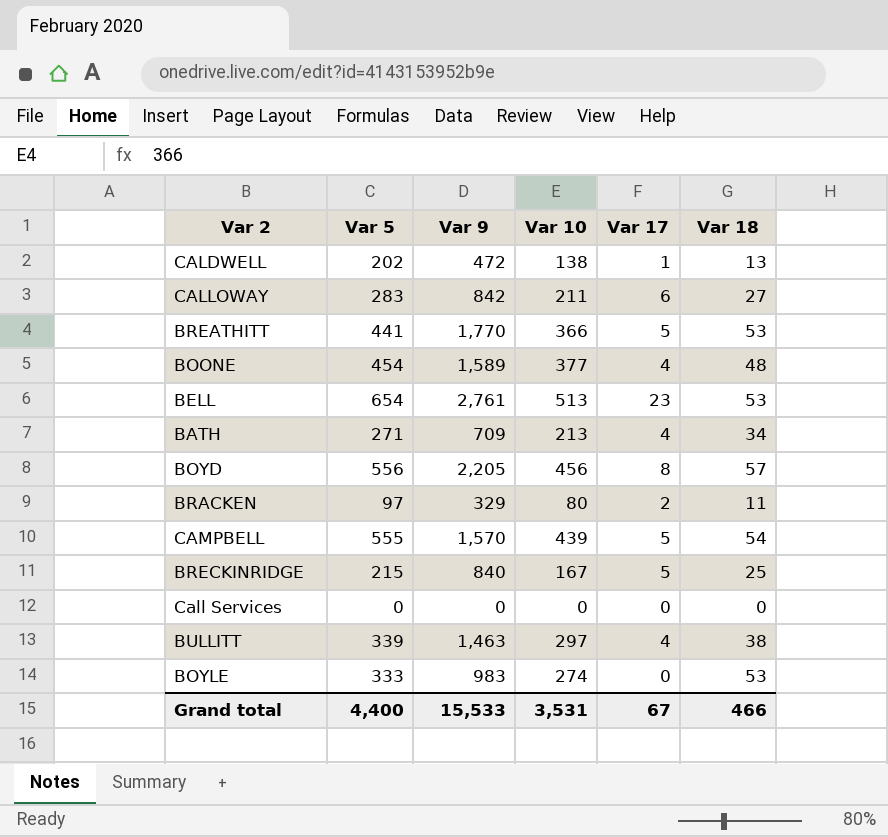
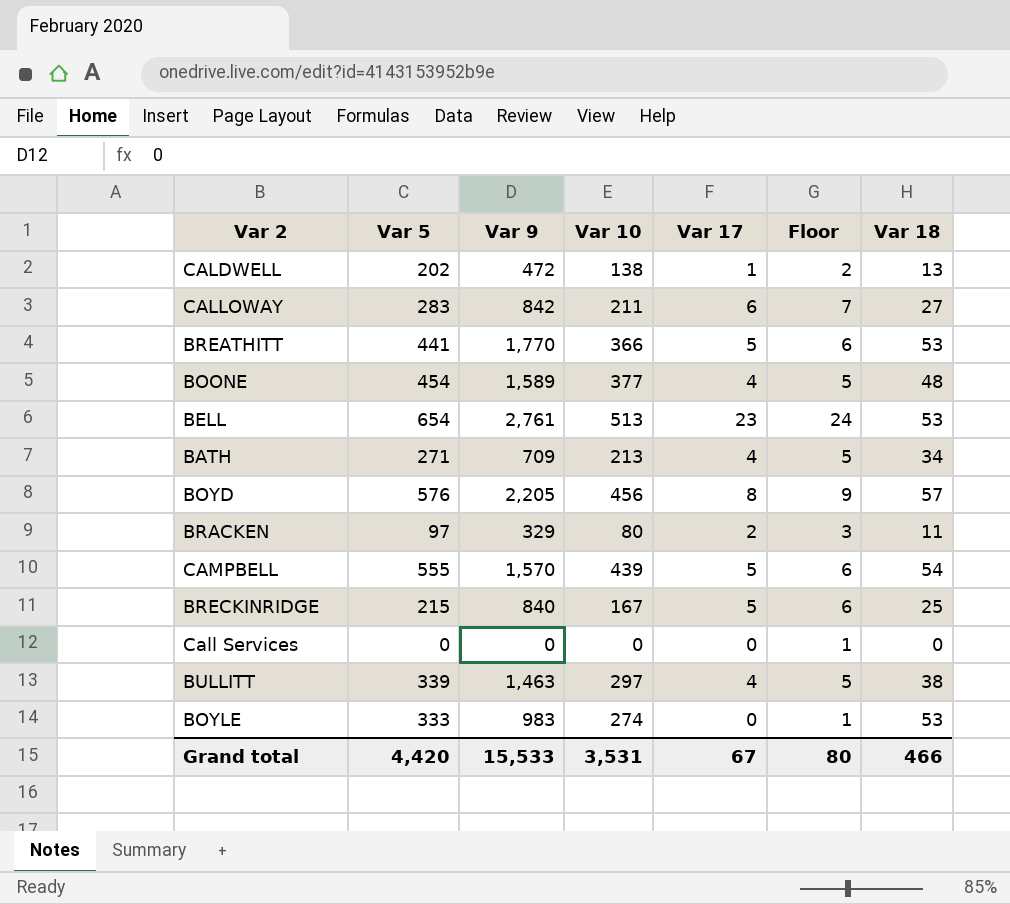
column Floor | formula: none -> [Var 17] + 1
BOYD | Var 5: 556 -> 576
Grand total | Var 5: 4,400 -> 4,420

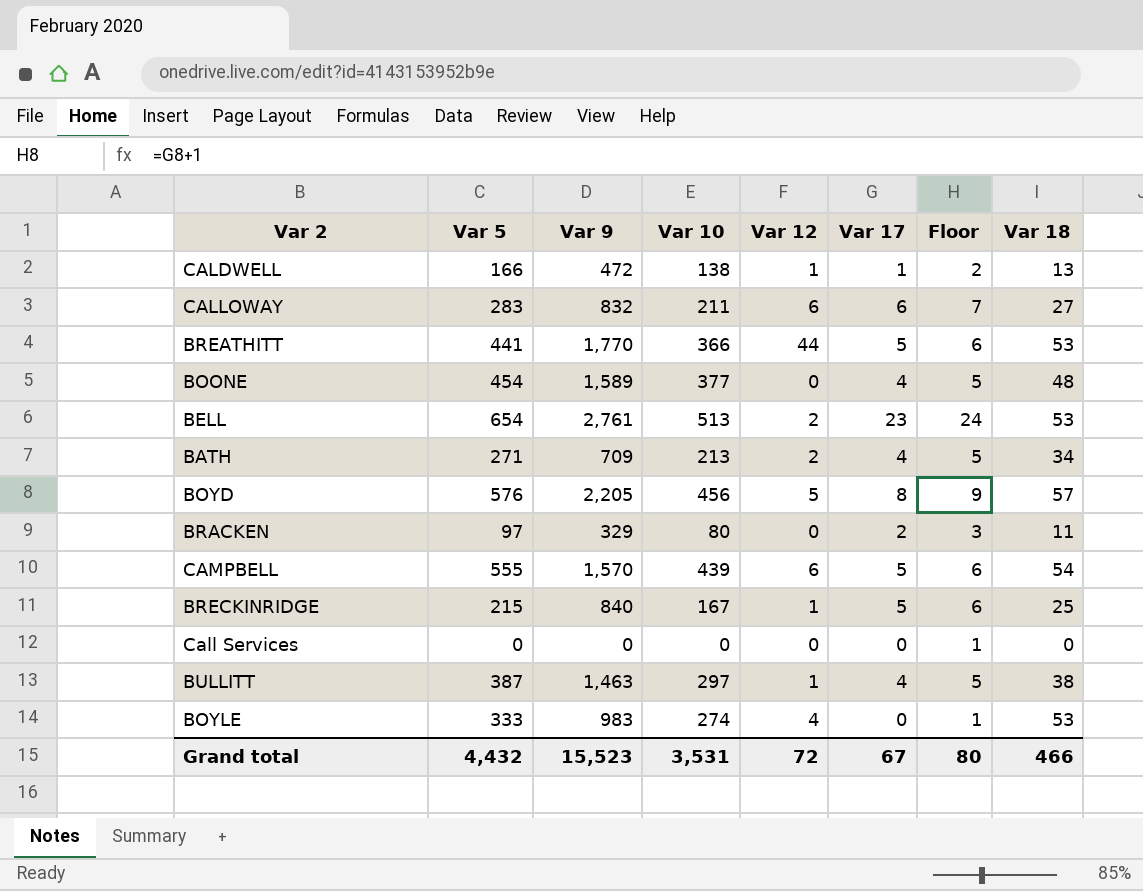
column Var 12 | position: none -> 5
CALDWELL | Var 5: 202 -> 166
CALLOWAY | Var 9: 842 -> 832
BULLITT | Var 5: 339 -> 387
Grand total | Var 5: 4,420 -> 4,432
Grand total | Var 9: 15,533 -> 15,523

